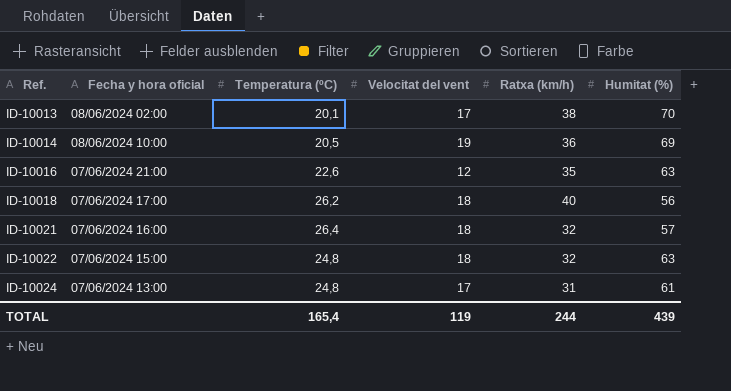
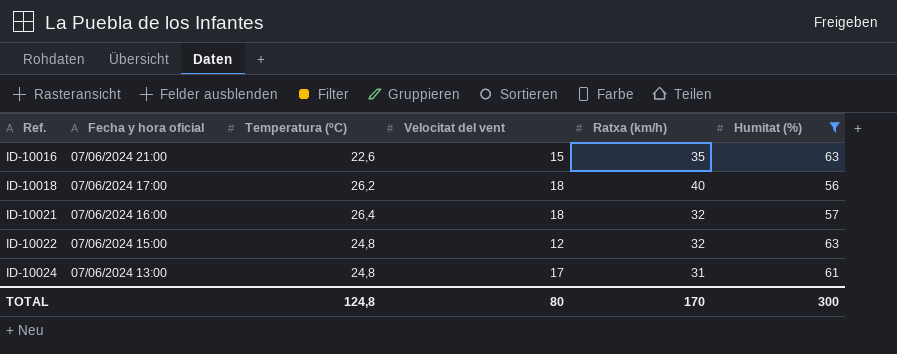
filter: none -> Humitat (%) <= 63
ID-10016 | Velocitat del vent: 12 -> 15
ID-10022 | Velocitat del vent: 18 -> 12
TOTAL | Temperatura (ºC): 165,4 -> 124,8
TOTAL | Velocitat del vent: 119 -> 80
TOTAL | Ratxa (km/h): 244 -> 170
TOTAL | Humitat (%): 439 -> 300

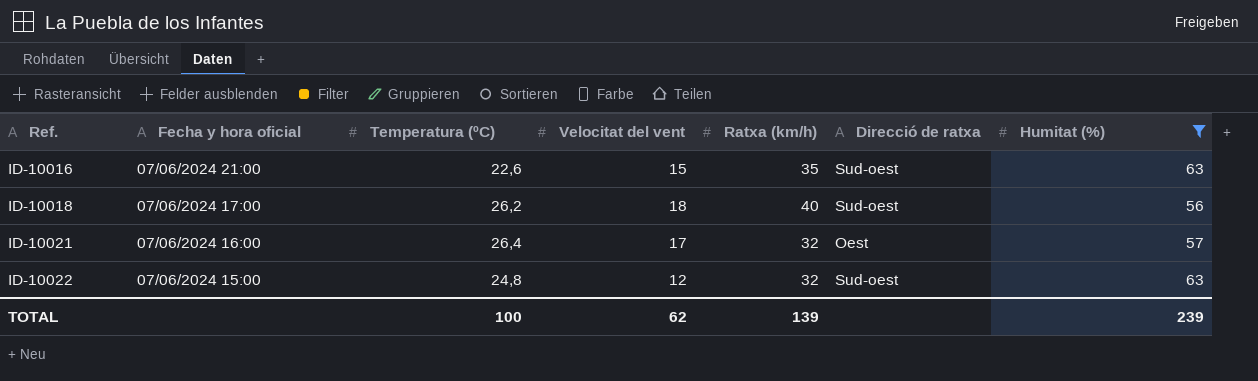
column Direcció de ratxa | position: none -> 6
row ID-10024: 07/06/2024 13:00 | 24,8 | 17 | 31 | 61 -> none
ID-10021 | Velocitat del vent: 18 -> 17
TOTAL | Temperatura (ºC): 124,8 -> 100
TOTAL | Velocitat del vent: 80 -> 62
TOTAL | Ratxa (km/h): 170 -> 139
TOTAL | Humitat (%): 300 -> 239

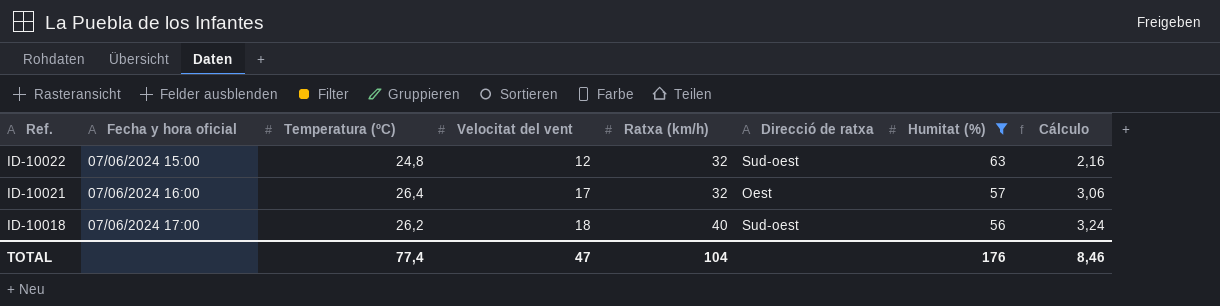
row order: Ref. ascending -> Ref. descending
column Cálculo | formula: none -> [Velocitat del vent] * 0,18
row ID-10016: 07/06/2024 21:00 | 22,6 | 15 | 35 | Sud-oest | 63 -> none
TOTAL | Temperatura (ºC): 100 -> 77,4
TOTAL | Velocitat del vent: 62 -> 47
TOTAL | Ratxa (km/h): 139 -> 104
TOTAL | Humitat (%): 239 -> 176

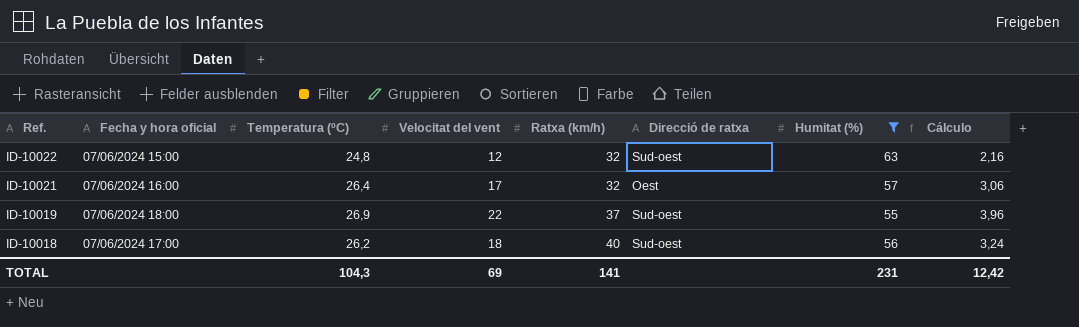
row ID-10019: none -> 07/06/2024 18:00 | 26,9 | 22 | 37 | Sud-oest | 55 | 3,96
TOTAL | Temperatura (ºC): 77,4 -> 104,3
TOTAL | Velocitat del vent: 47 -> 69
TOTAL | Ratxa (km/h): 104 -> 141
TOTAL | Humitat (%): 176 -> 231
TOTAL | Cálculo: 8,46 -> 12,42

